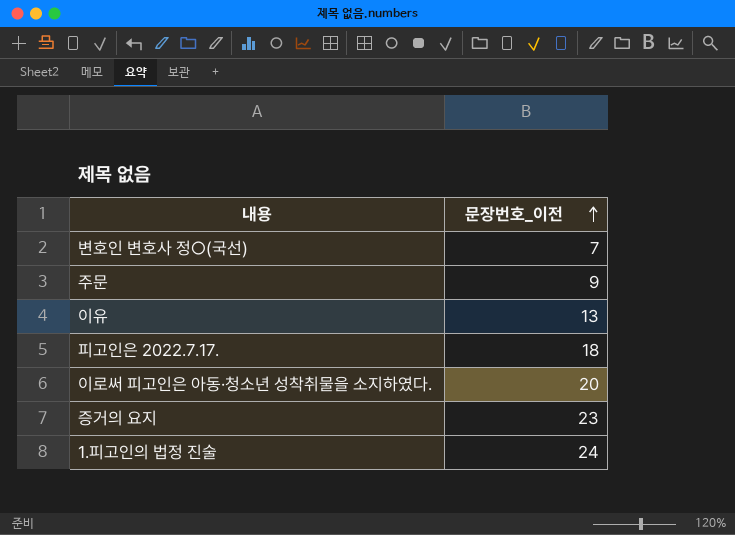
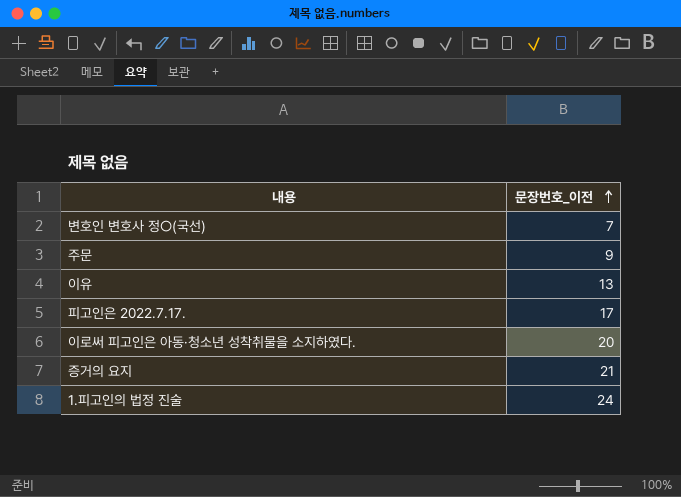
피고인은 2022.7.17. | 문장번호_이전: 18 -> 17
증거의 요지 | 문장번호_이전: 23 -> 21

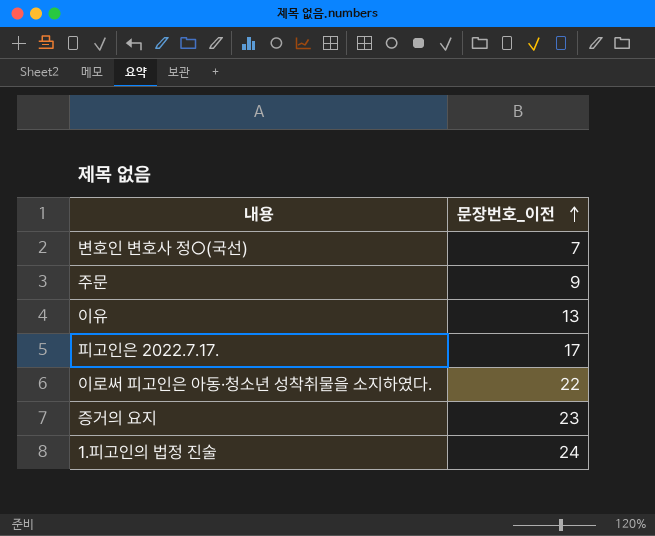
이로써 피고인은 아동·청소년 성착취물을 소지하였다. | 문장번호_이전: 20 -> 22
증거의 요지 | 문장번호_이전: 21 -> 23

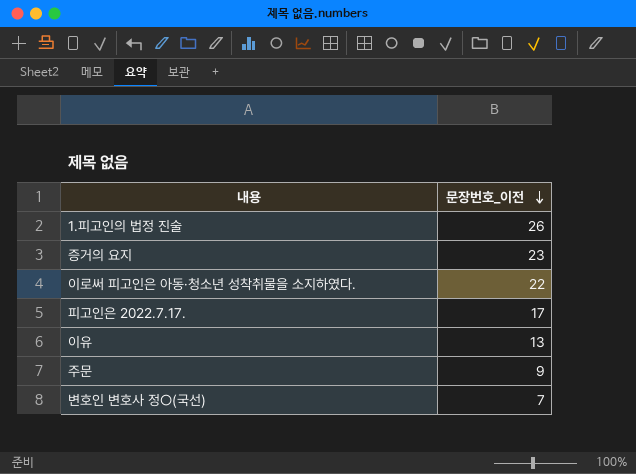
row order: 문장번호_이전 ascending -> 문장번호_이전 descending
1.피고인의 법정 진술 | 문장번호_이전: 24 -> 26

